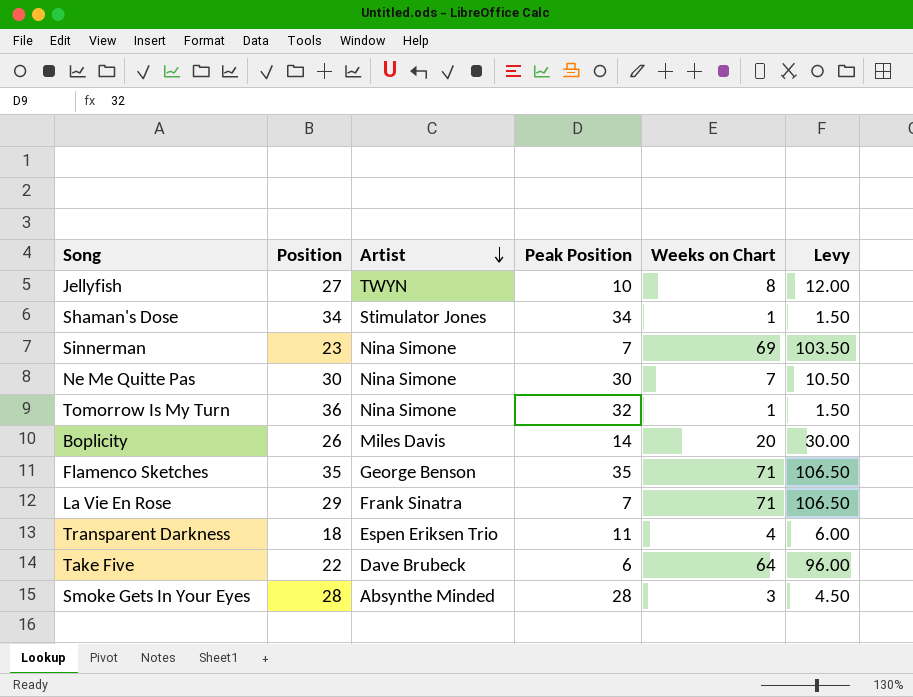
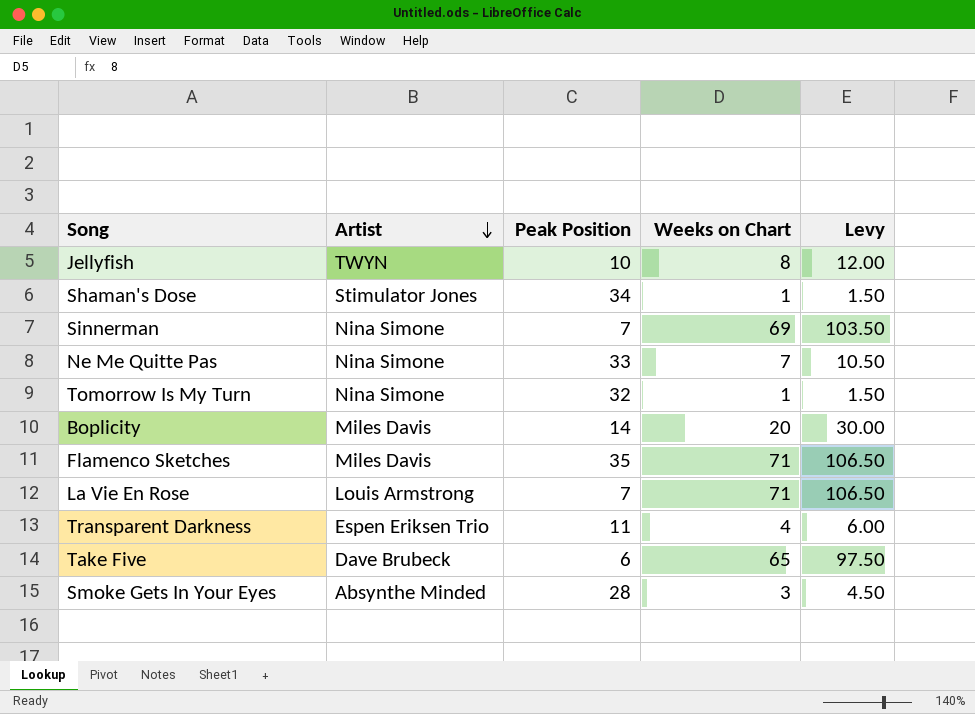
column Position | position: 2 -> none
Ne Me Quitte Pas | Peak Position: 30 -> 33
Flamenco Sketches | Artist: George Benson -> Miles Davis
La Vie En Rose | Artist: Frank Sinatra -> Louis Armstrong
Take Five | Weeks on Chart: 64 -> 65
Take Five | Levy: 96.00 -> 97.50

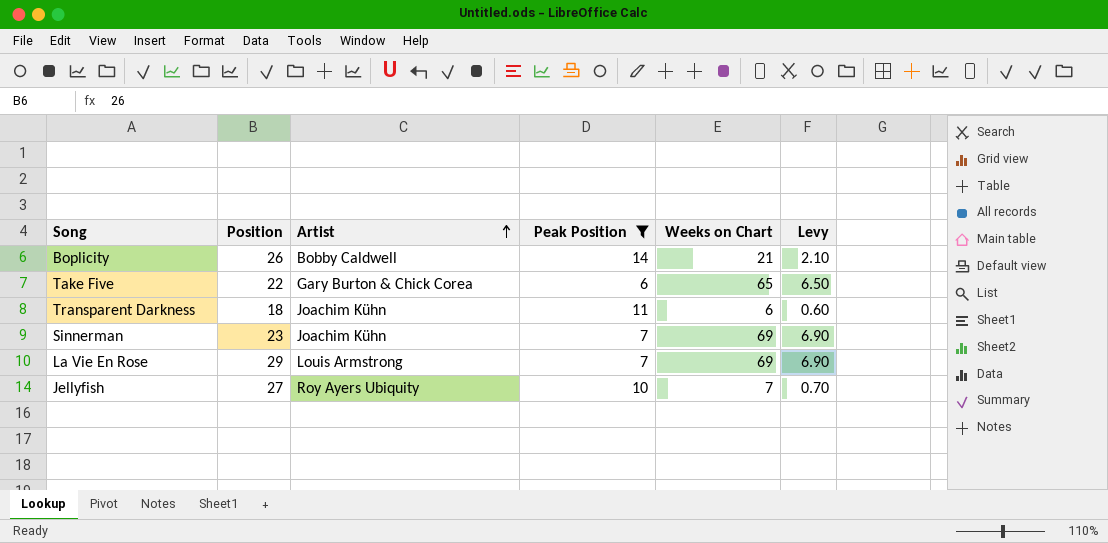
filter: none -> Peak Position <= 14
row order: Artist descending -> Artist ascending
column Position | position: none -> 2
column Levy | formula: [Weeks on Chart] * 1.5 -> [Weeks on Chart] * 0.1
Boplicity | Artist: Miles Davis -> Bobby Caldwell
Boplicity | Weeks on Chart: 20 -> 21
Take Five | Artist: Dave Brubeck -> Gary Burton & Chick Corea
Transparent Darkness | Artist: Espen Eriksen Trio -> Joachim Kühn
Transparent Darkness | Weeks on Chart: 4 -> 6
Sinnerman | Artist: Nina Simone -> Joachim Kühn
La Vie En Rose | Weeks on Chart: 71 -> 69
Jellyfish | Artist: TWYN -> Roy Ayers Ubiquity
Jellyfish | Weeks on Chart: 8 -> 7

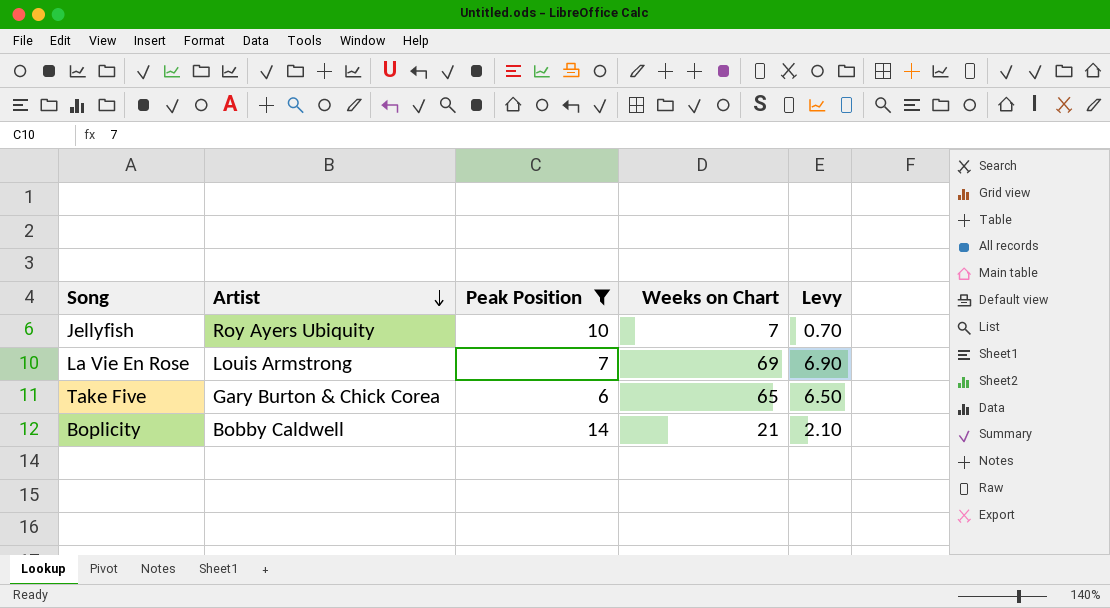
row order: Artist ascending -> Artist descending
column Position | position: 2 -> none
row Transparent Darkness: 18 | Joachim Kühn | 11 | 6 | 0.60 -> none
row Sinnerman: 23 | Joachim Kühn | 7 | 69 | 6.90 -> none

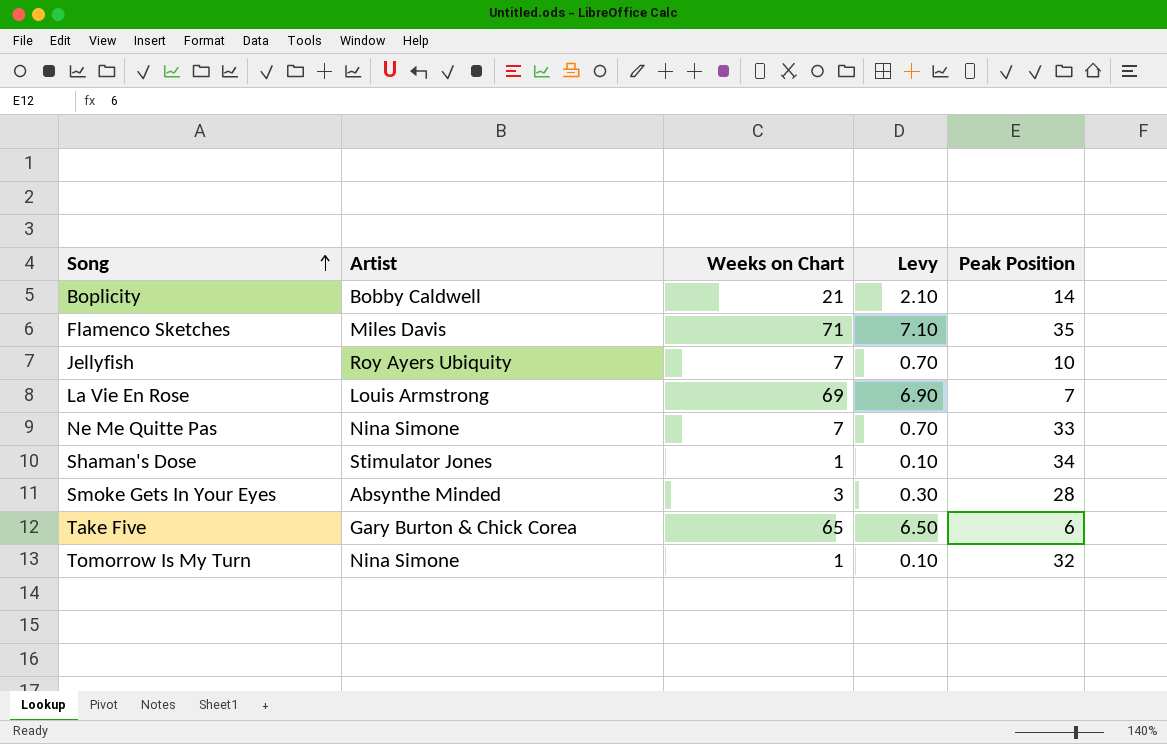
filter: Peak Position <= 14 -> none
row order: Artist descending -> Song ascending
column Peak Position | position: 3 -> 5

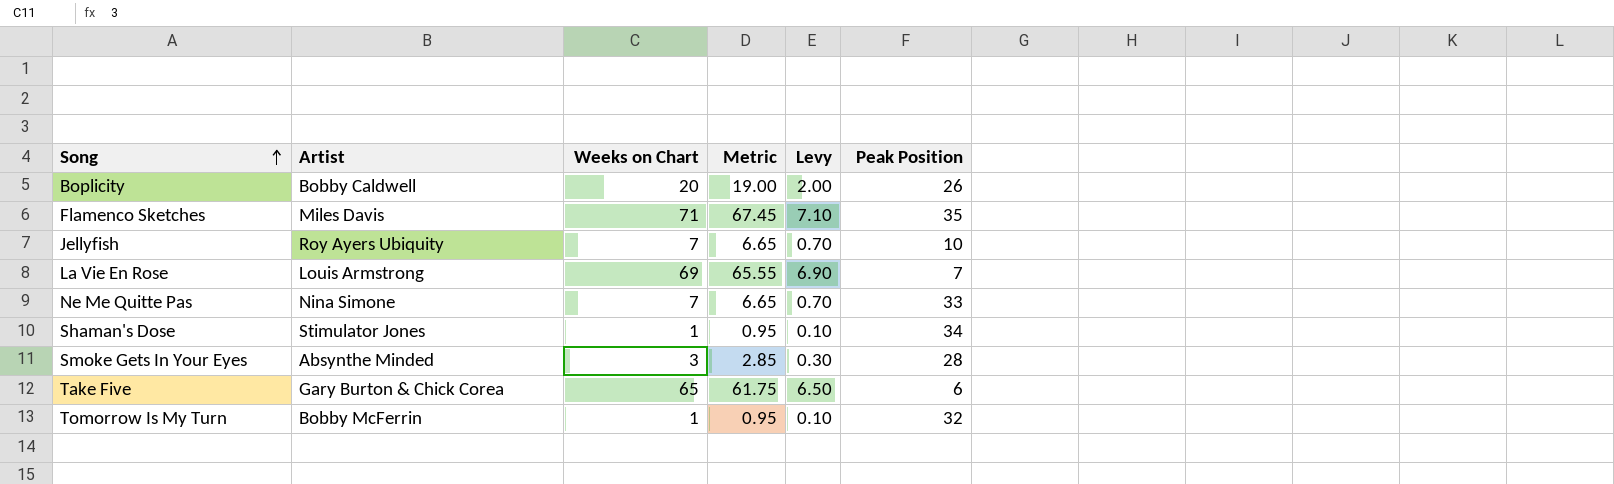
column Metric | formula: none -> [Weeks on Chart] * 0.95
Boplicity | Weeks on Chart: 21 -> 20
Boplicity | Levy: 2.10 -> 2.00
Boplicity | Peak Position: 14 -> 26
Tomorrow Is My Turn | Artist: Nina Simone -> Bobby McFerrin

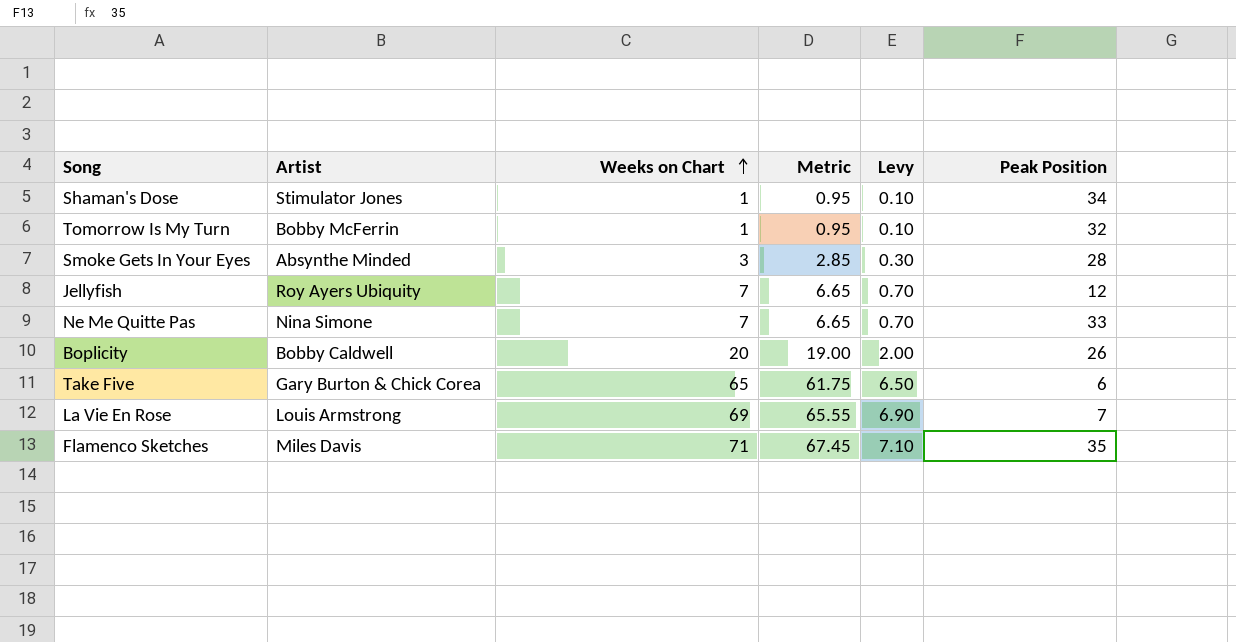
row order: Song ascending -> Weeks on Chart ascending
Jellyfish | Peak Position: 10 -> 12

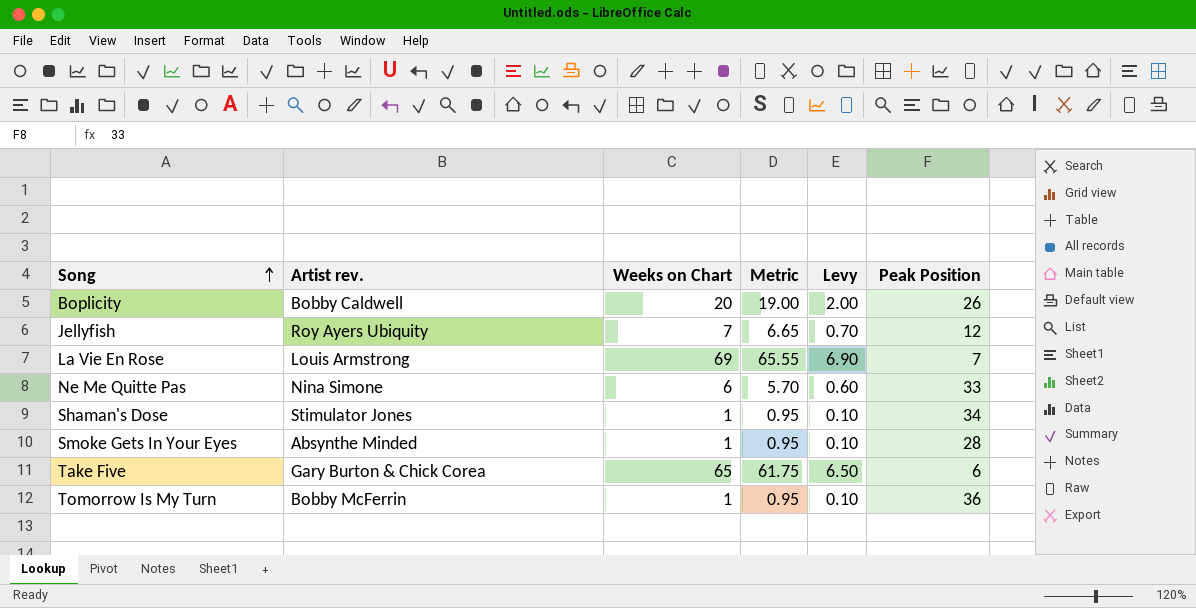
row order: Weeks on Chart ascending -> Song ascending
column name: Artist -> Artist rev.
row Flamenco Sketches: Miles Davis | 71 | 67.45 | 7.10 | 35 -> none
Ne Me Quitte Pas | Weeks on Chart: 7 -> 6
Ne Me Quitte Pas | Metric: 6.65 -> 5.70
Ne Me Quitte Pas | Levy: 0.70 -> 0.60
Smoke Gets In Your Eyes | Weeks on Chart: 3 -> 1
Smoke Gets In Your Eyes | Metric: 2.85 -> 0.95
Smoke Gets In Your Eyes | Levy: 0.30 -> 0.10
Tomorrow Is My Turn | Peak Position: 32 -> 36

